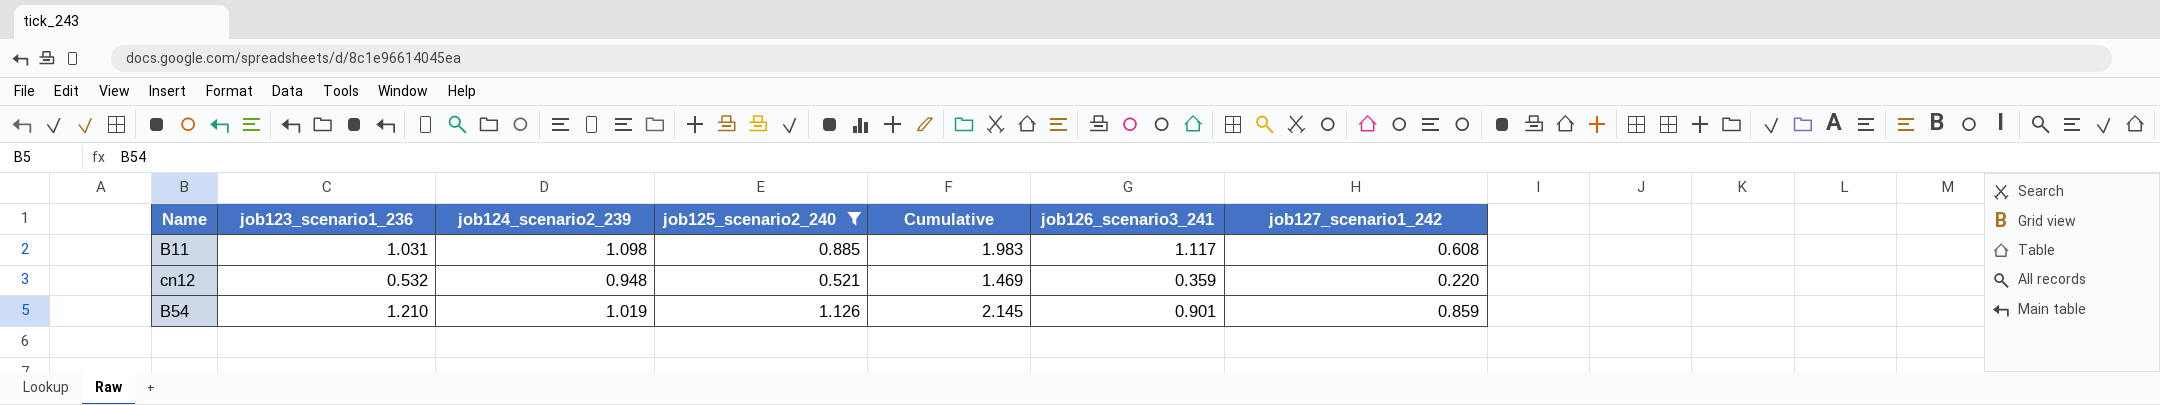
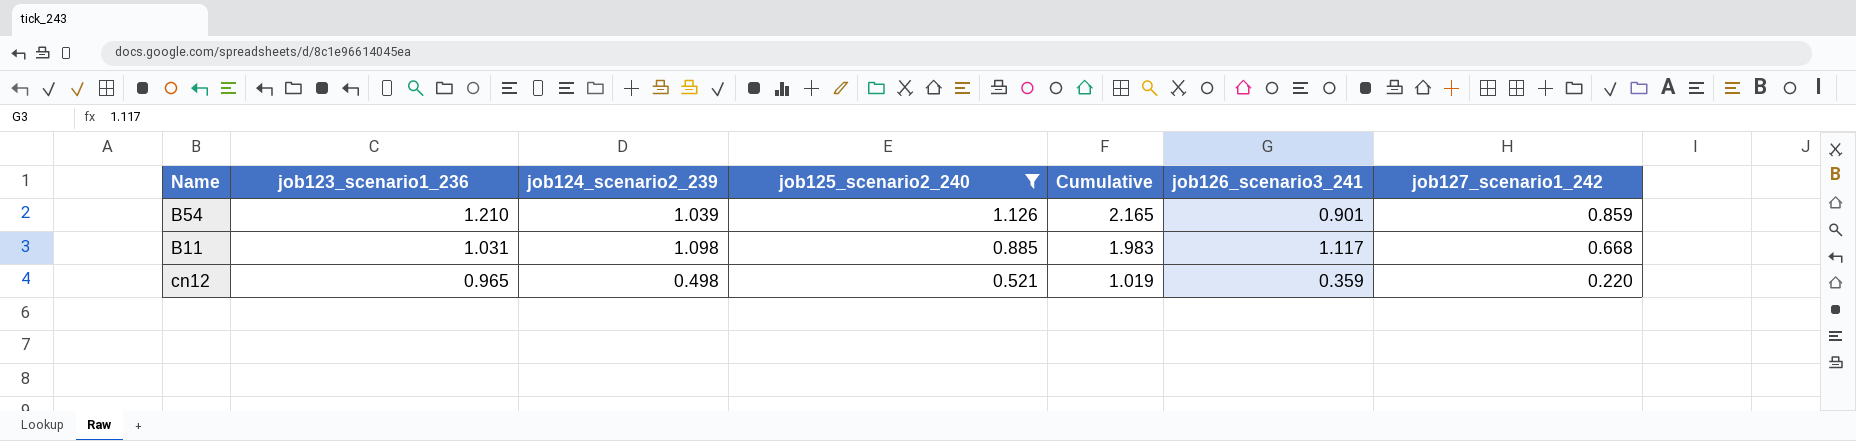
row order: none -> job123_scenario1_236 descending
B54 | job124_scenario2_239: 1.019 -> 1.039
B54 | Cumulative: 2.145 -> 2.165
B11 | job127_scenario1_242: 0.608 -> 0.668
cn12 | job123_scenario1_236: 0.532 -> 0.965
cn12 | job124_scenario2_239: 0.948 -> 0.498
cn12 | Cumulative: 1.469 -> 1.019

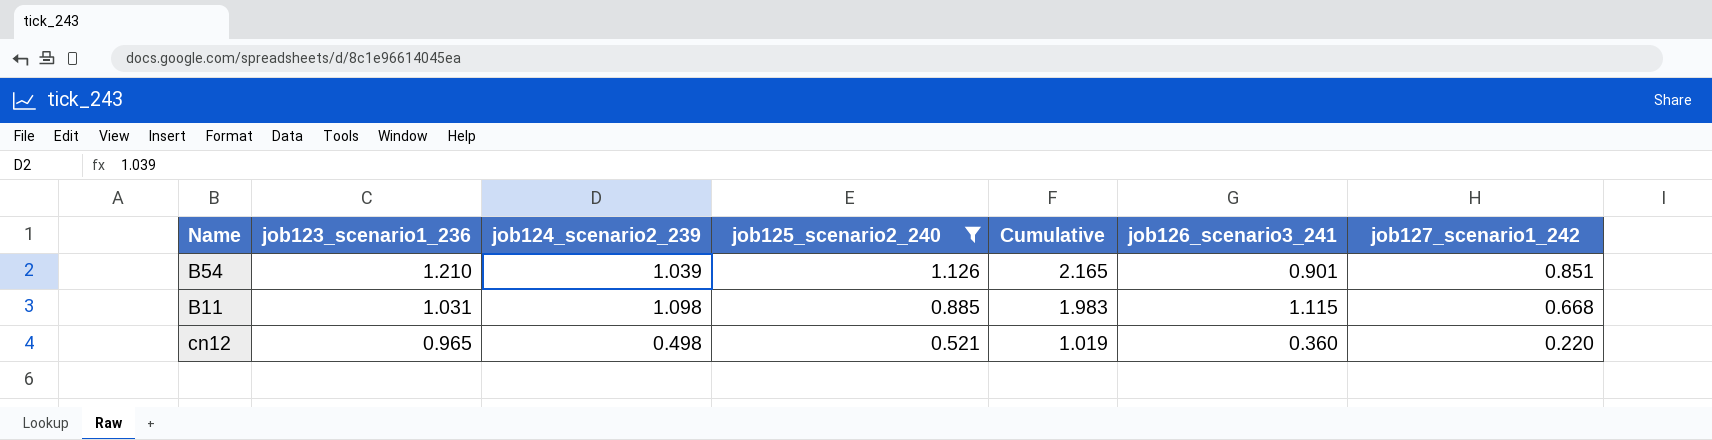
B54 | job127_scenario1_242: 0.859 -> 0.851
B11 | job126_scenario3_241: 1.117 -> 1.115
cn12 | job126_scenario3_241: 0.359 -> 0.360

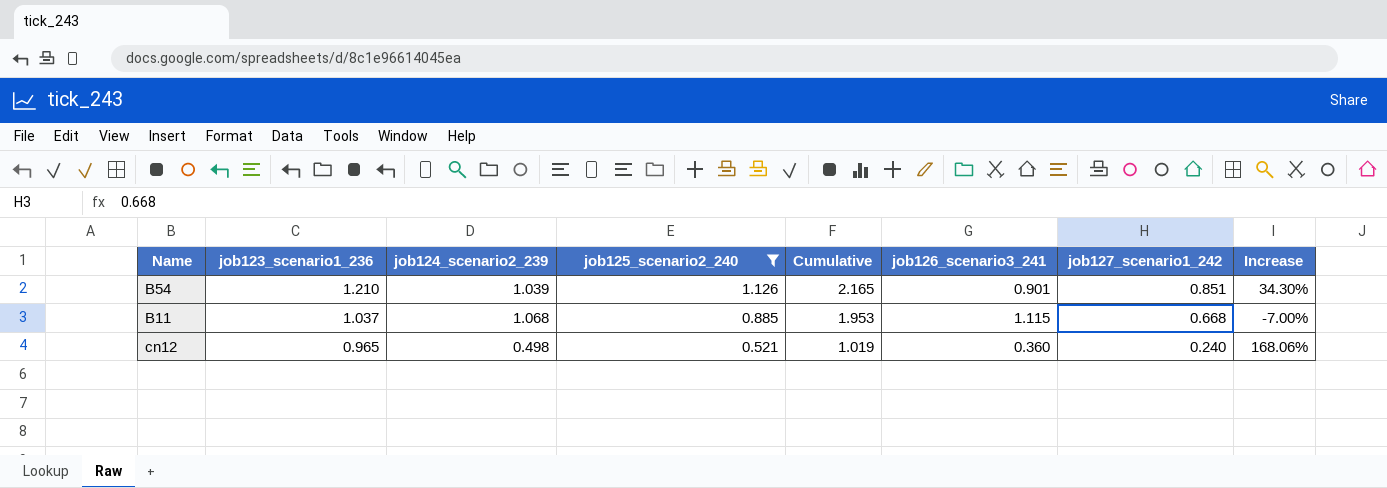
column Increase | formula: none -> ([job123_scenario1_236] - [job126_scenario3_241]) / [job126_scenario3_241]
B11 | job123_scenario1_236: 1.031 -> 1.037
B11 | job124_scenario2_239: 1.098 -> 1.068
B11 | Cumulative: 1.983 -> 1.953
cn12 | job127_scenario1_242: 0.220 -> 0.240

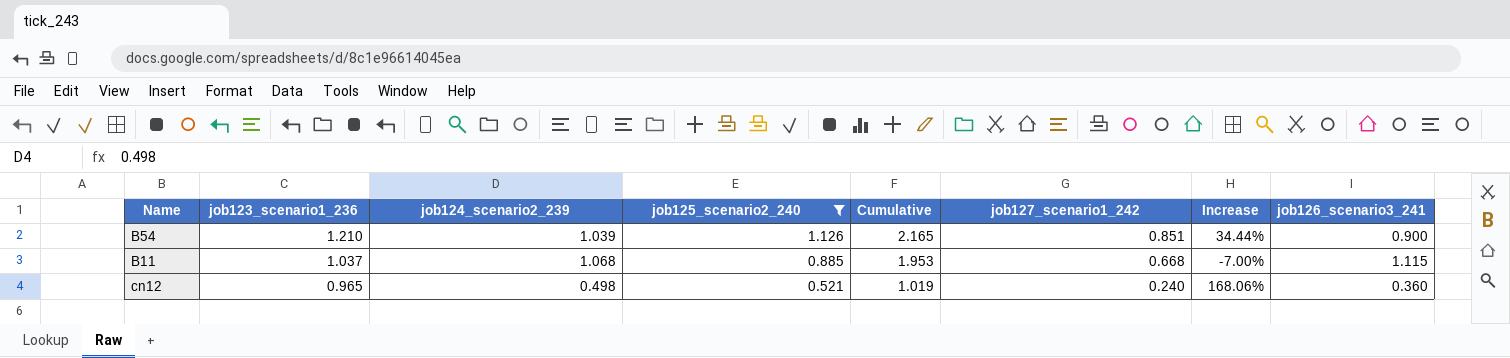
column job126_scenario3_241 | position: 6 -> 8
B54 | Increase: 34.30% -> 34.44%
B54 | job126_scenario3_241: 0.901 -> 0.900

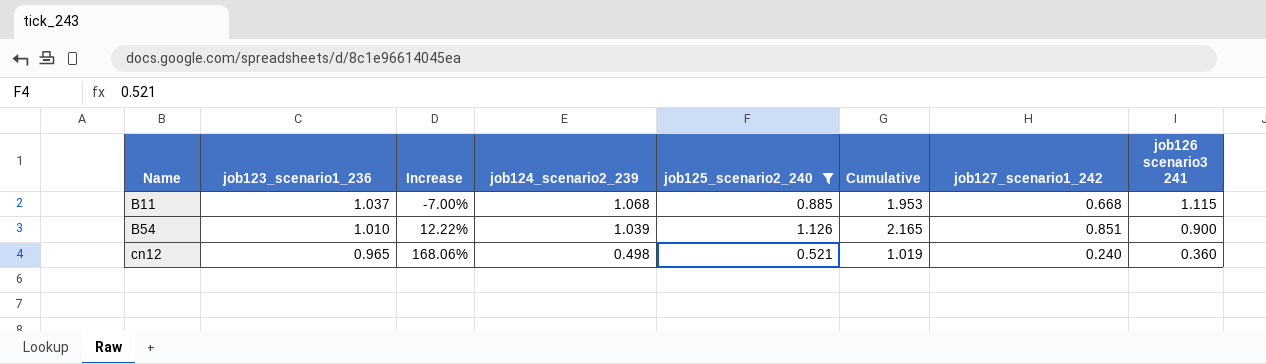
row order: job123_scenario1_236 descending -> Name ascending
column Increase | position: 7 -> 3
column name: job126_scenario3_241 -> job126 scenario3 241
B54 | job123_scenario1_236: 1.210 -> 1.010
B54 | Increase: 34.44% -> 12.22%

